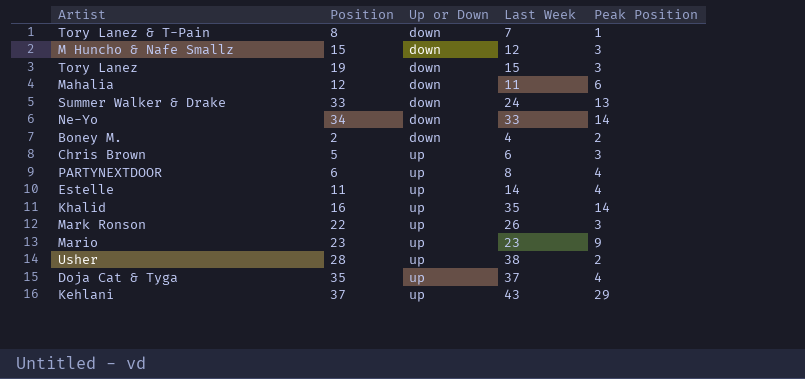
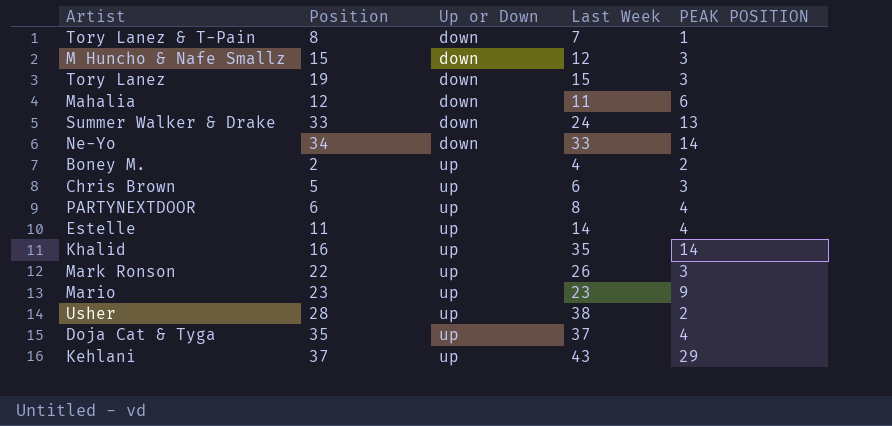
column name: Peak Position -> PEAK POSITION
Boney M. | Up or Down: down -> up

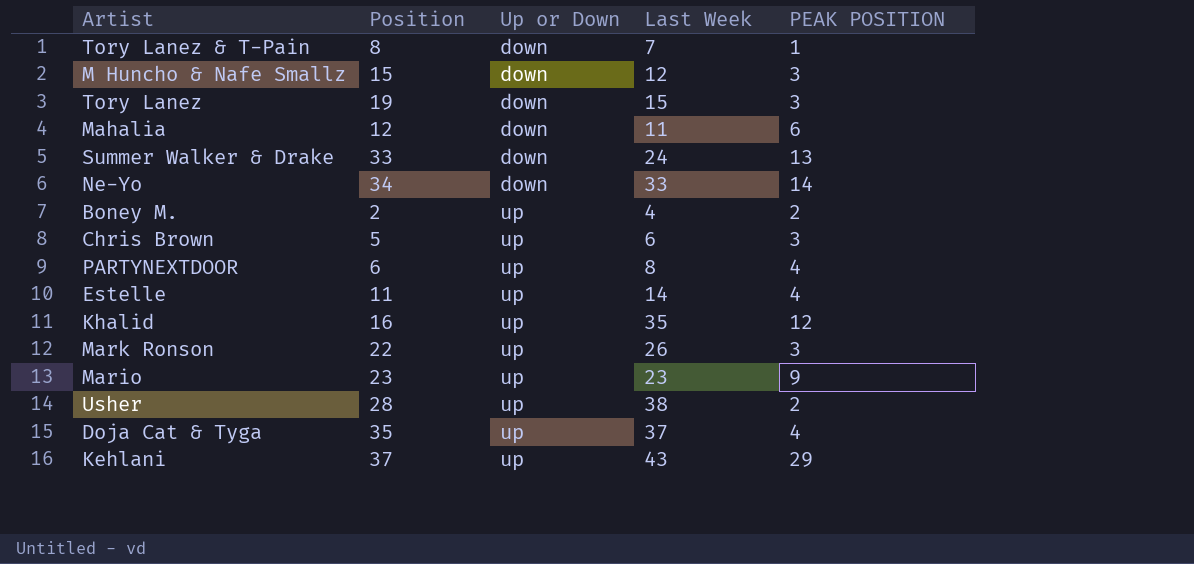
Khalid | PEAK POSITION: 14 -> 12

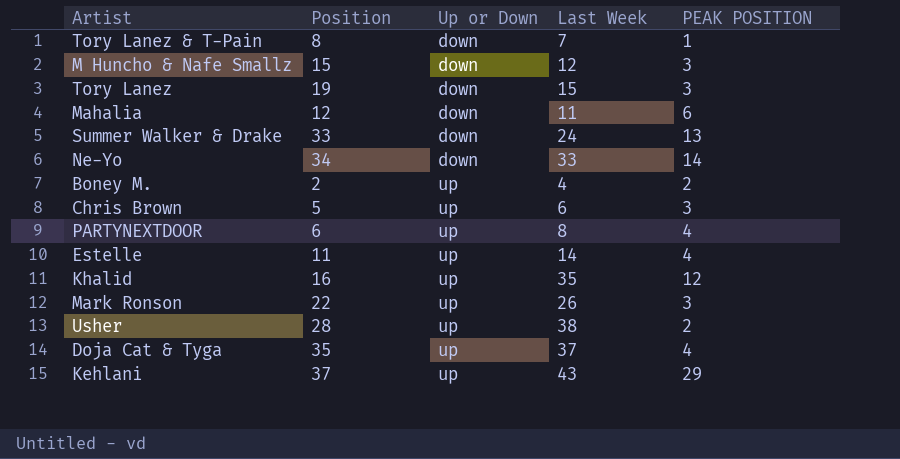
row Mario: 23 | up | 23 | 9 -> none

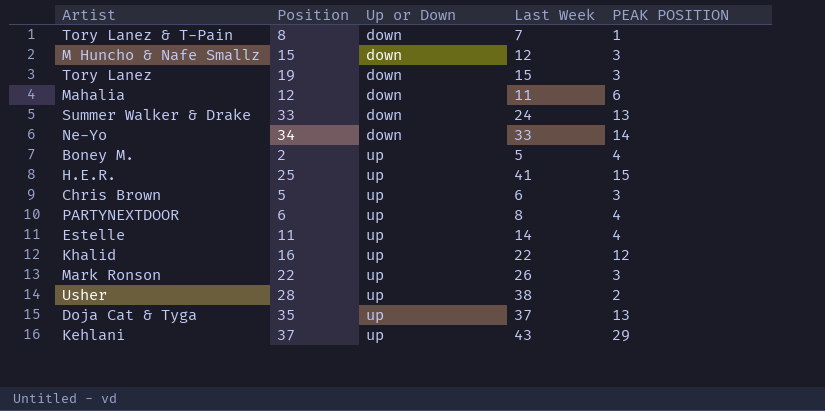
Boney M. | Last Week: 4 -> 5
Boney M. | PEAK POSITION: 2 -> 4
row H.E.R.: none -> 25 | up | 41 | 15
Khalid | Last Week: 35 -> 22
Doja Cat & Tyga | PEAK POSITION: 4 -> 13

